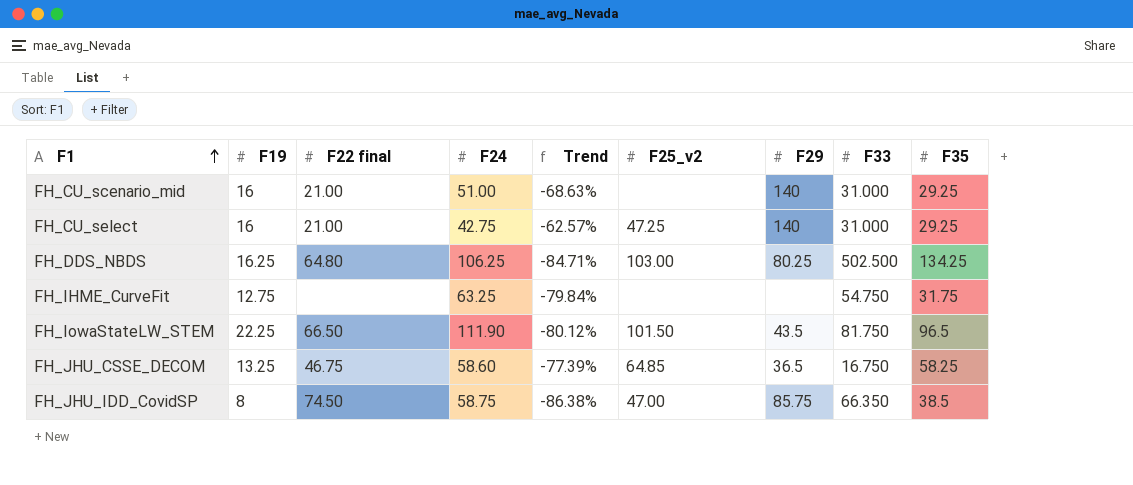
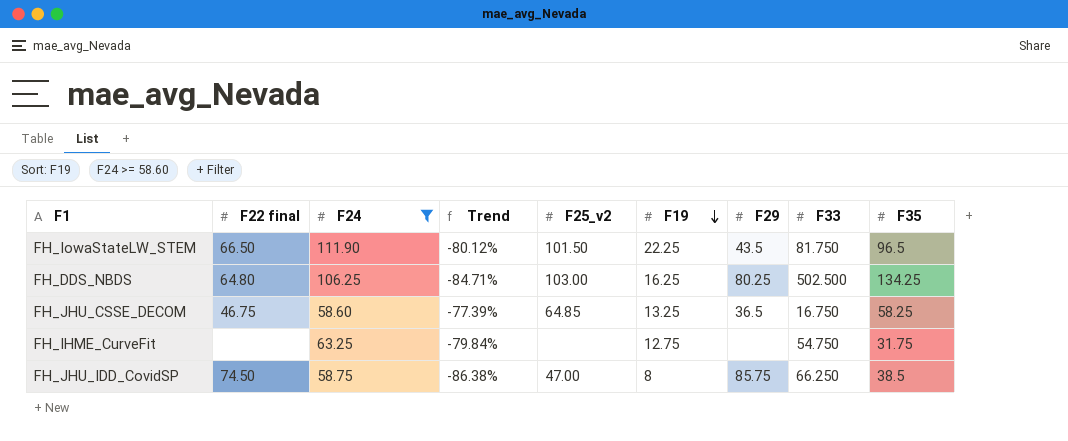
filter: none -> F24 >= 58.60
row order: F1 ascending -> F19 descending
column F19 | position: 2 -> 6
FH_JHU_IDD_CovidSP | F33: 66.350 -> 66.250

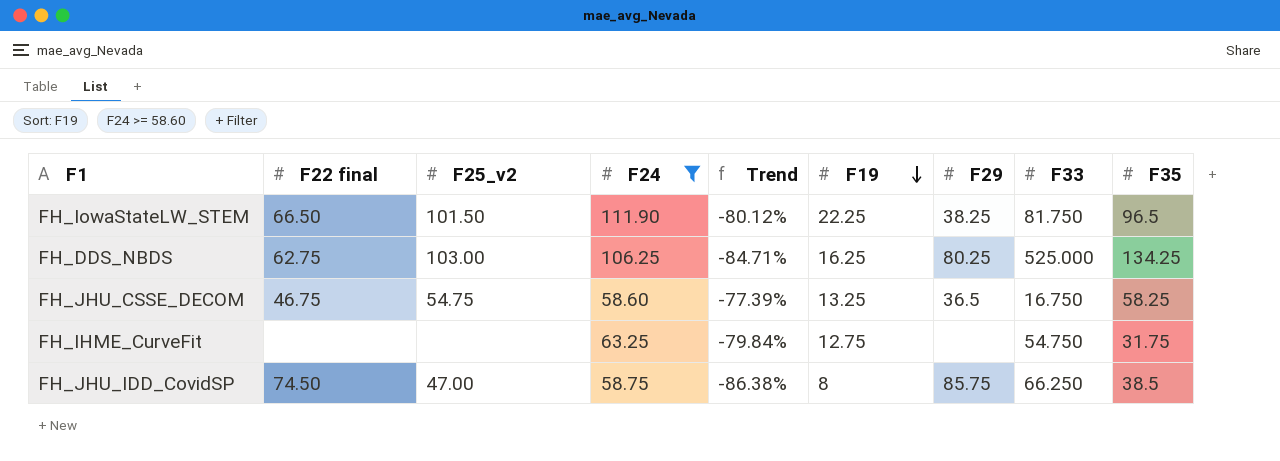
column F25_v2 | position: 5 -> 3
FH_IowaStateLW_STEM | F29: 43.5 -> 38.25
FH_DDS_NBDS | F22 final: 64.80 -> 62.75
FH_DDS_NBDS | F33: 502.500 -> 525.000
FH_JHU_CSSE_DECOM | F25_v2: 64.85 -> 54.75

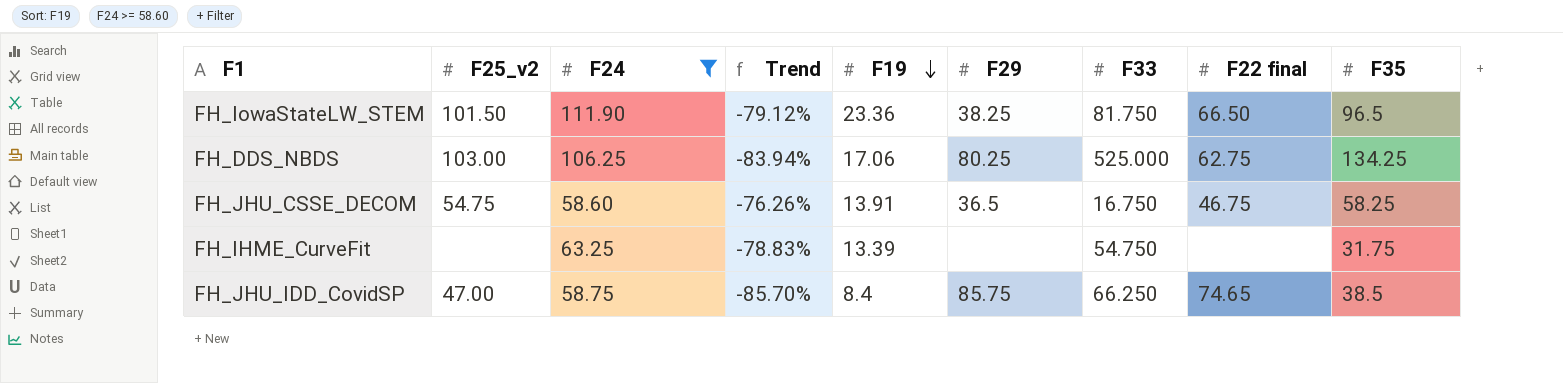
column F22 final | position: 2 -> 8
FH_IowaStateLW_STEM | Trend: -80.12% -> -79.12%
FH_IowaStateLW_STEM | F19: 22.25 -> 23.36
FH_DDS_NBDS | Trend: -84.71% -> -83.94%
FH_DDS_NBDS | F19: 16.25 -> 17.06
FH_JHU_CSSE_DECOM | Trend: -77.39% -> -76.26%
FH_JHU_CSSE_DECOM | F19: 13.25 -> 13.91
FH_IHME_CurveFit | Trend: -79.84% -> -78.83%
FH_IHME_CurveFit | F19: 12.75 -> 13.39
FH_JHU_IDD_CovidSP | Trend: -86.38% -> -85.70%
FH_JHU_IDD_CovidSP | F19: 8 -> 8.4
FH_JHU_IDD_CovidSP | F22 final: 74.50 -> 74.65

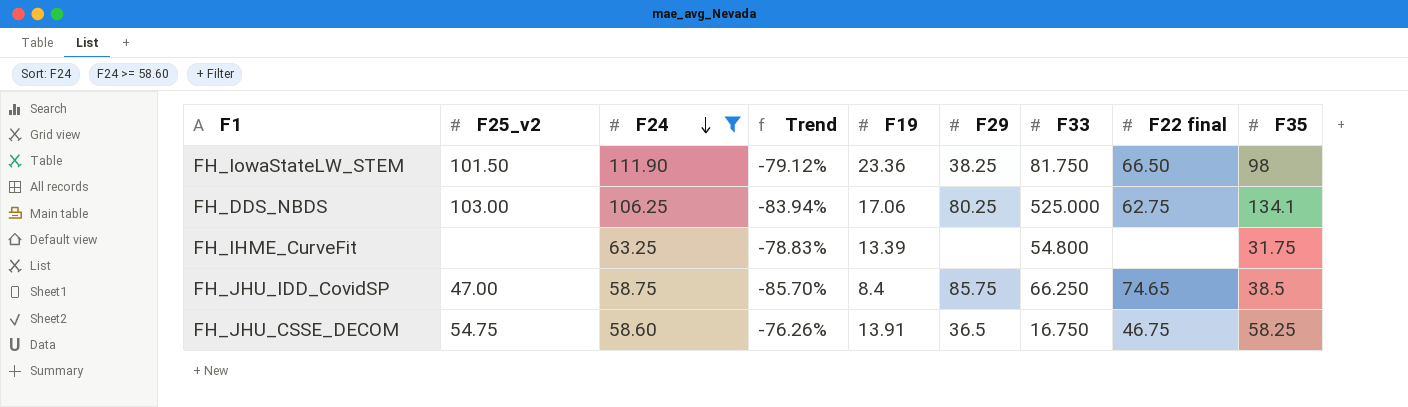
row order: F19 descending -> F24 descending
FH_IowaStateLW_STEM | F35: 96.5 -> 98
FH_DDS_NBDS | F35: 134.25 -> 134.1
FH_IHME_CurveFit | F33: 54.750 -> 54.800

